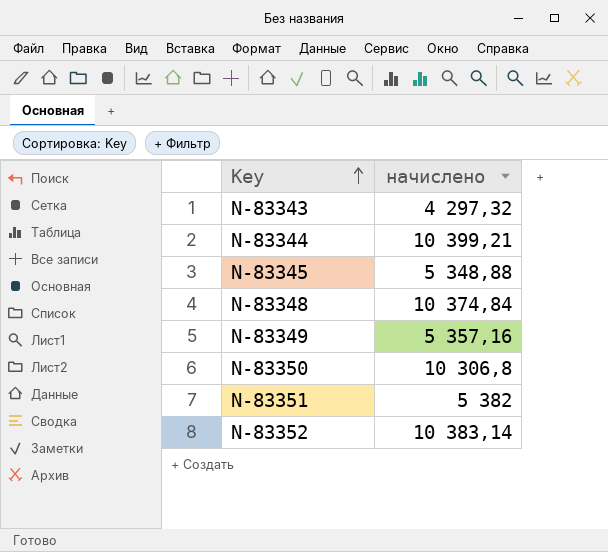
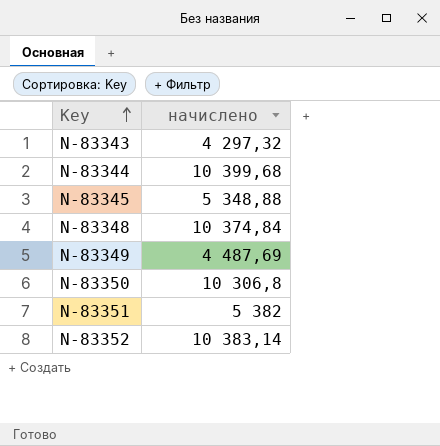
N-83344 | начислено: 10 399,21 -> 10 399,68
N-83349 | начислено: 5 357,16 -> 4 487,69

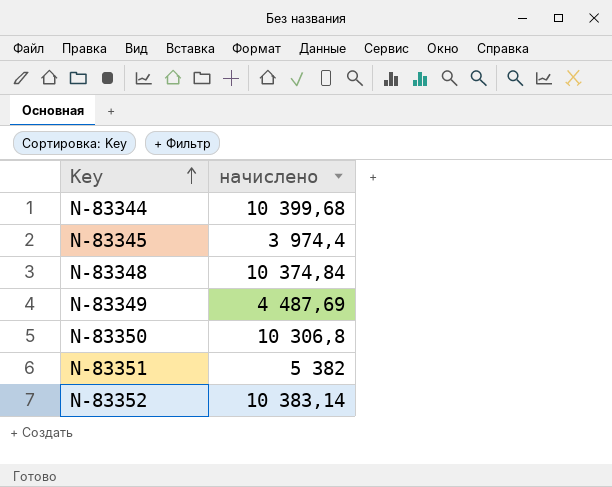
row N-83343: 4 297,32 -> none
N-83345 | начислено: 5 348,88 -> 3 974,4

